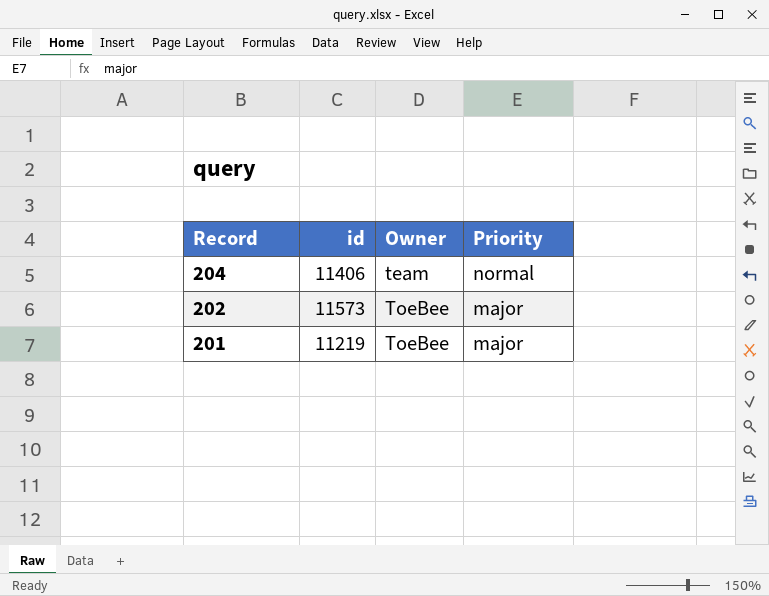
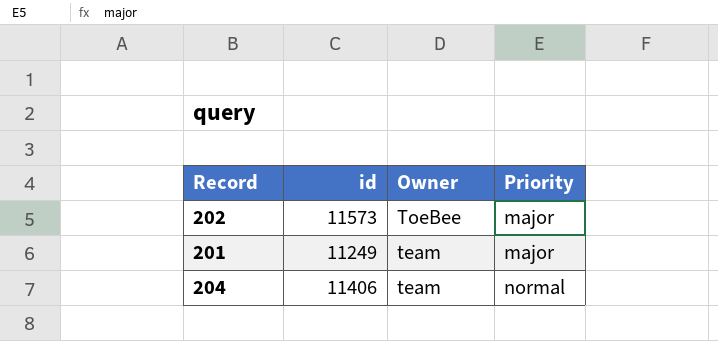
row order: Record descending -> Owner descending
201 | id: 11219 -> 11249
201 | Owner: ToeBee -> team

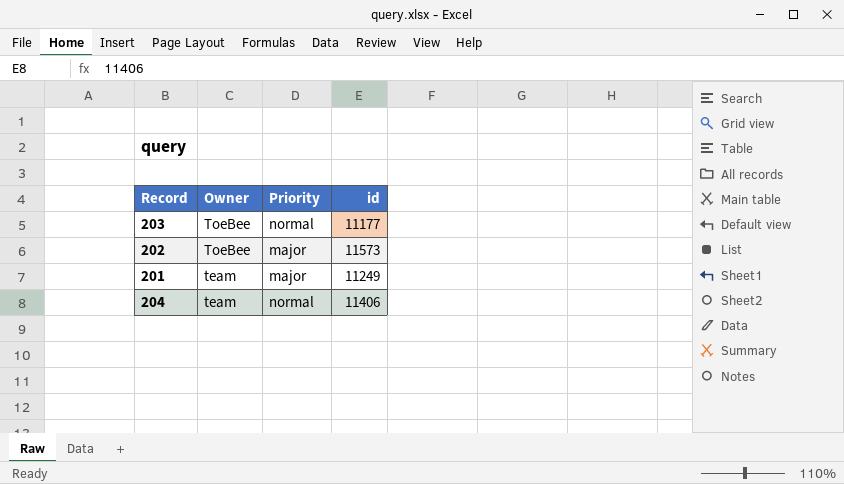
column id | position: 2 -> 4
row 203: none -> ToeBee | normal | 11177

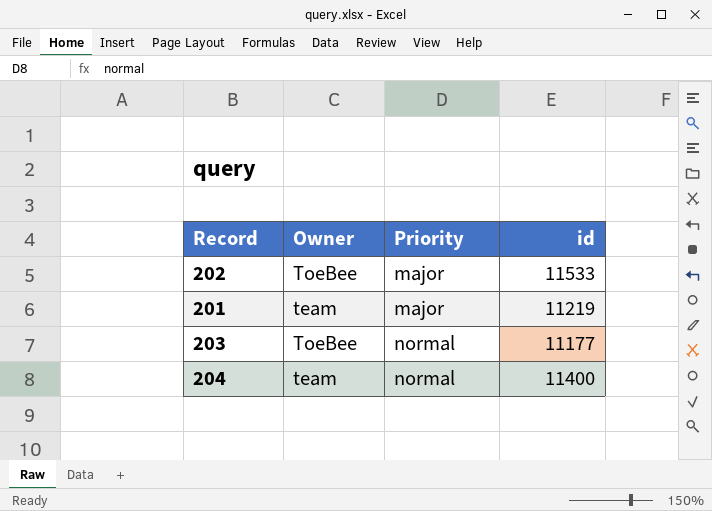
row order: Owner descending -> Priority ascending
202 | id: 11573 -> 11533
201 | id: 11249 -> 11219
204 | id: 11406 -> 11400

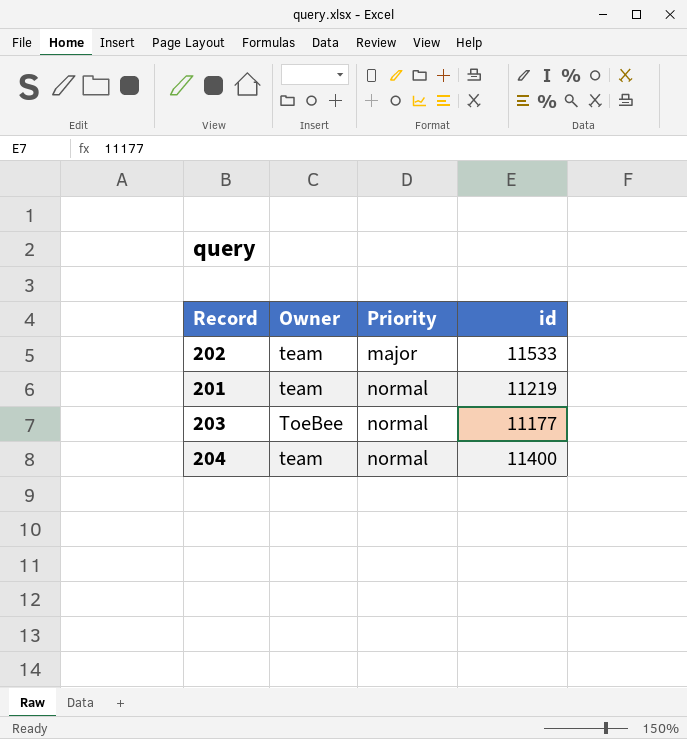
202 | Owner: ToeBee -> team
201 | Priority: major -> normal

